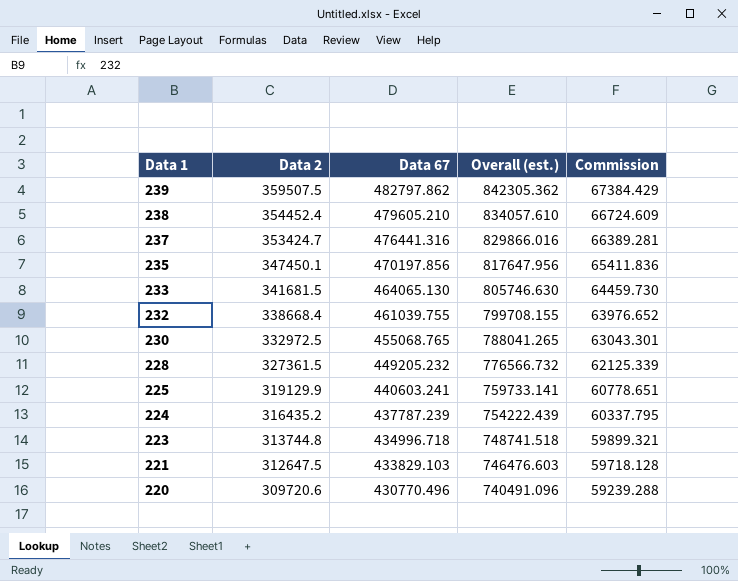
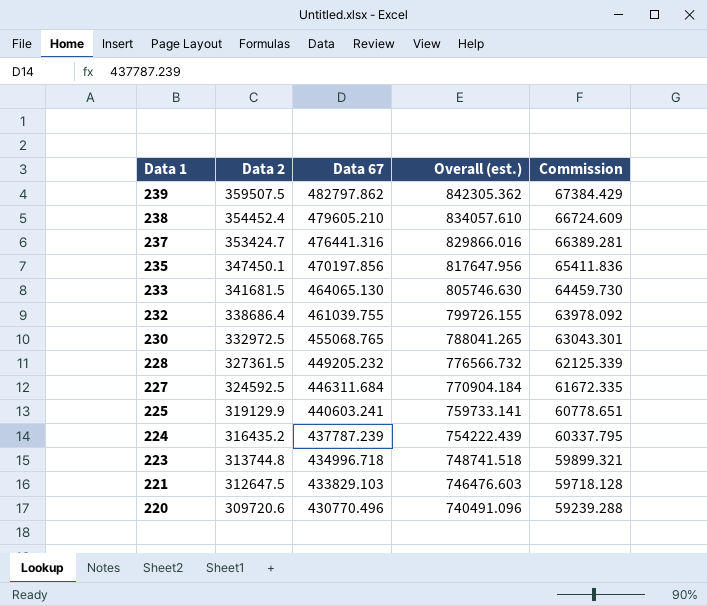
232 | Data 2: 338668.4 -> 338686.4
232 | Overall (est.): 799708.155 -> 799726.155
232 | Commission: 63976.652 -> 63978.092
row 227: none -> 324592.5 | 446311.684 | 770904.184 | 61672.335

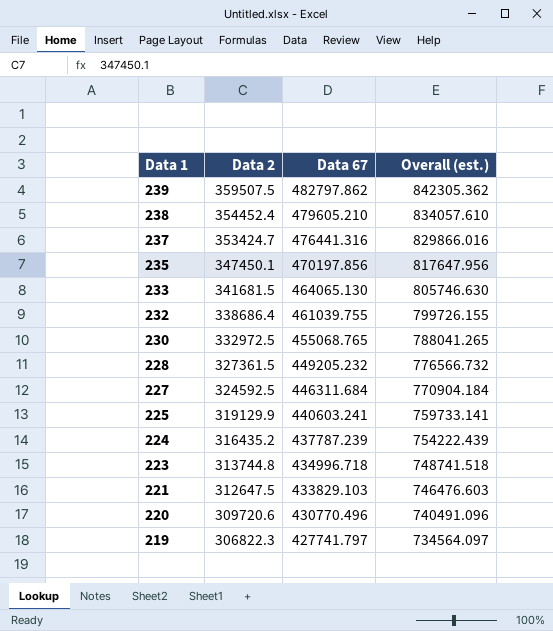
column Commission | formula: [Overall (est.)] * 0.08 -> none
row 219: none -> 306822.3 | 427741.797 | 734564.097

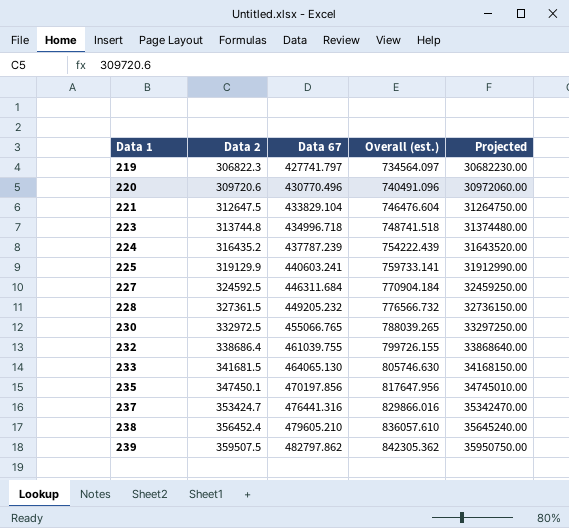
row order: Data 1 descending -> Data 1 ascending
column Projected | formula: none -> [Data 2] * 100
221 | Data 67: 433829.103 -> 433829.104
221 | Overall (est.): 746476.603 -> 746476.604
230 | Data 67: 455068.765 -> 455066.765
230 | Overall (est.): 788041.265 -> 788039.265
238 | Data 2: 354452.4 -> 356452.4
238 | Overall (est.): 834057.610 -> 836057.610

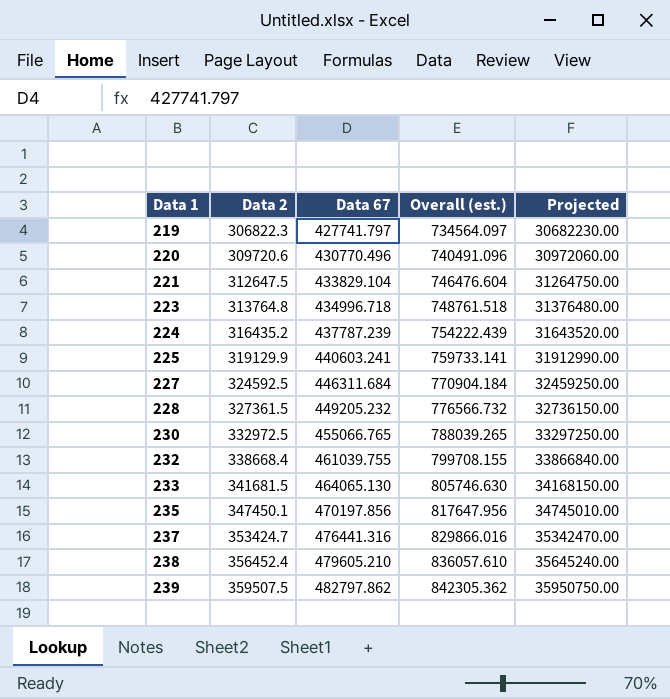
223 | Data 2: 313744.8 -> 313764.8
223 | Overall (est.): 748741.518 -> 748761.518
223 | Projected: 31374480.00 -> 31376480.00
232 | Data 2: 338686.4 -> 338668.4
232 | Overall (est.): 799726.155 -> 799708.155
232 | Projected: 33868640.00 -> 33866840.00

